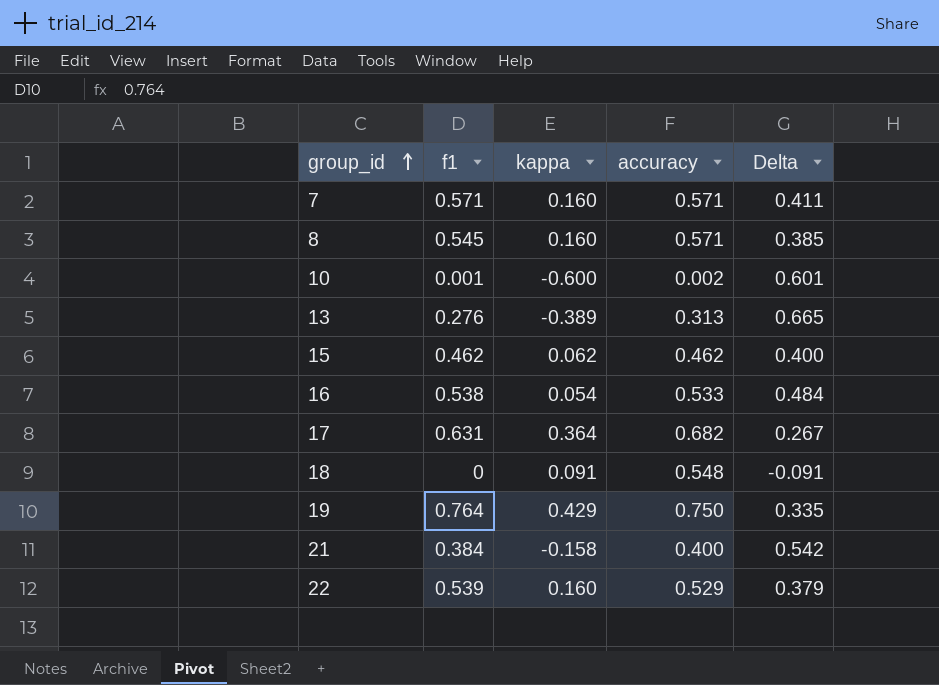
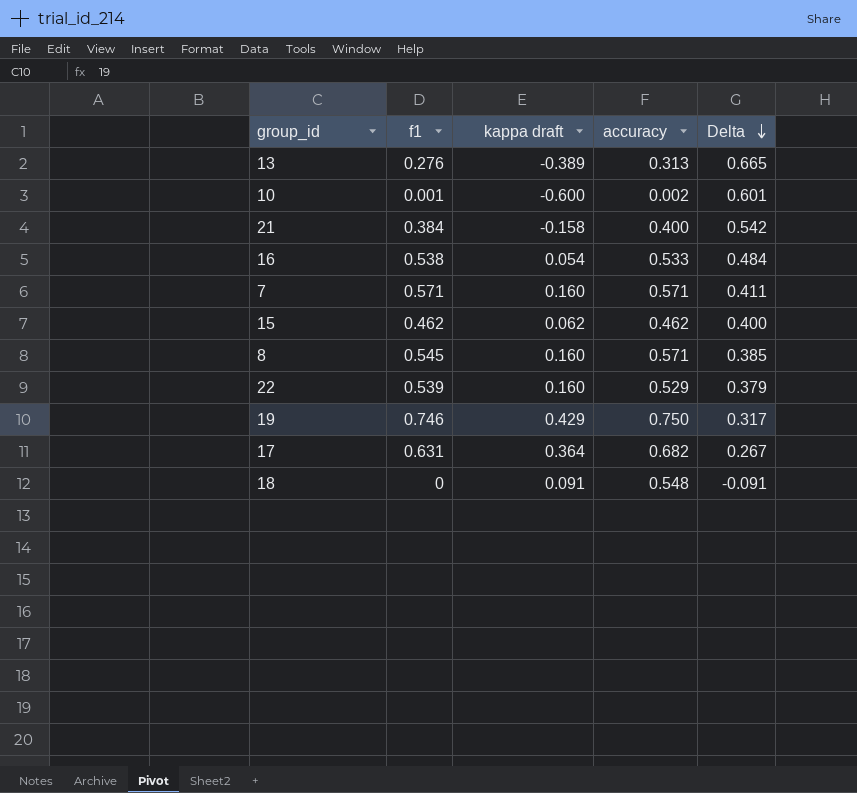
row order: group_id ascending -> Delta descending
column name: kappa -> kappa draft
19 | f1: 0.764 -> 0.746
19 | Delta: 0.335 -> 0.317

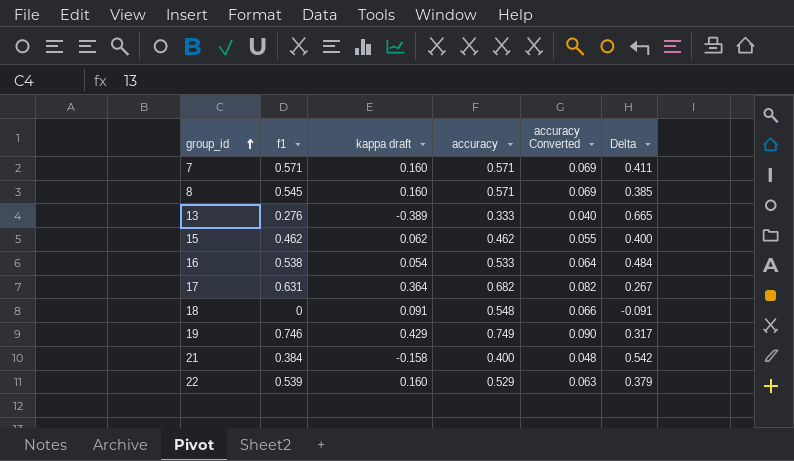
row order: Delta descending -> group_id ascending
column accuracy Converted | formula: none -> [accuracy] * 0.12
row 10: 0.001 | -0.600 | 0.002 | 0.601 -> none
13 | accuracy: 0.313 -> 0.333
19 | accuracy: 0.750 -> 0.749

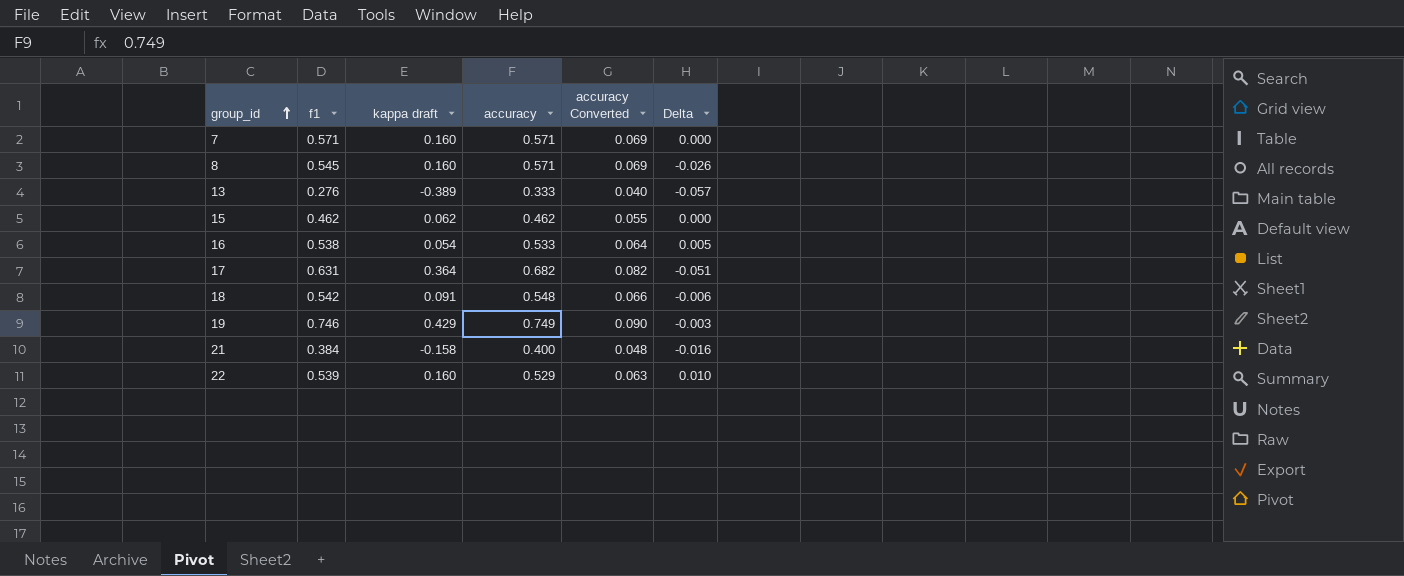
column Delta | formula: [f1] - [kappa draft] -> [f1] - [accuracy]
18 | f1: 0 -> 0.542

